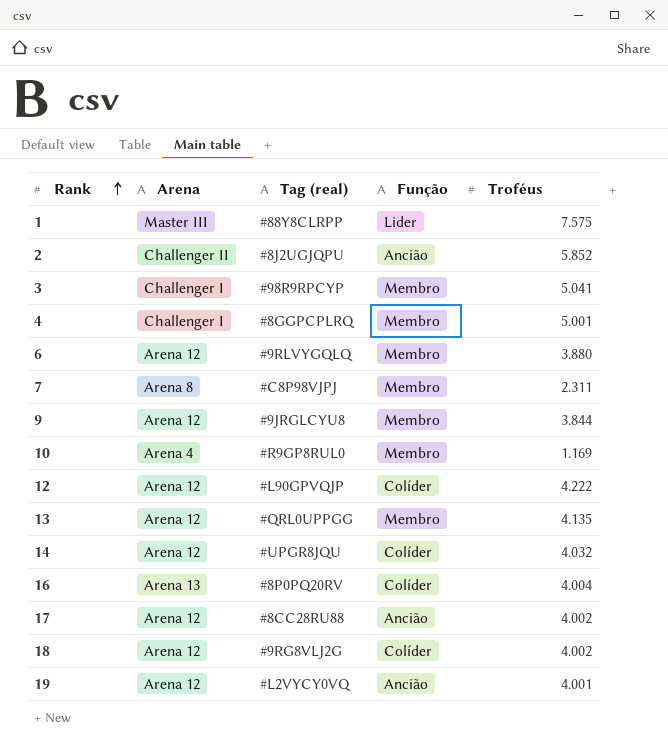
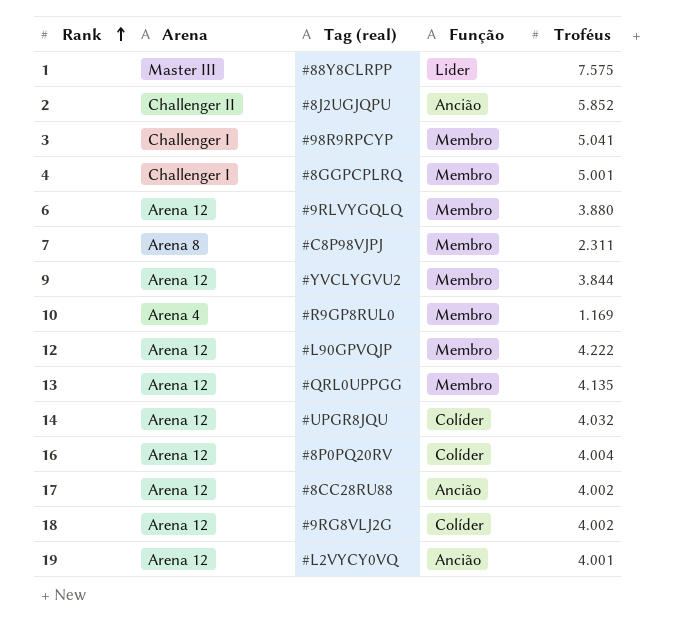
9 | Tag (real): #9JRGLCYU8 -> #YVCLYGVU2
12 | Função: Colíder -> Membro
16 | Arena: Arena 13 -> Arena 12

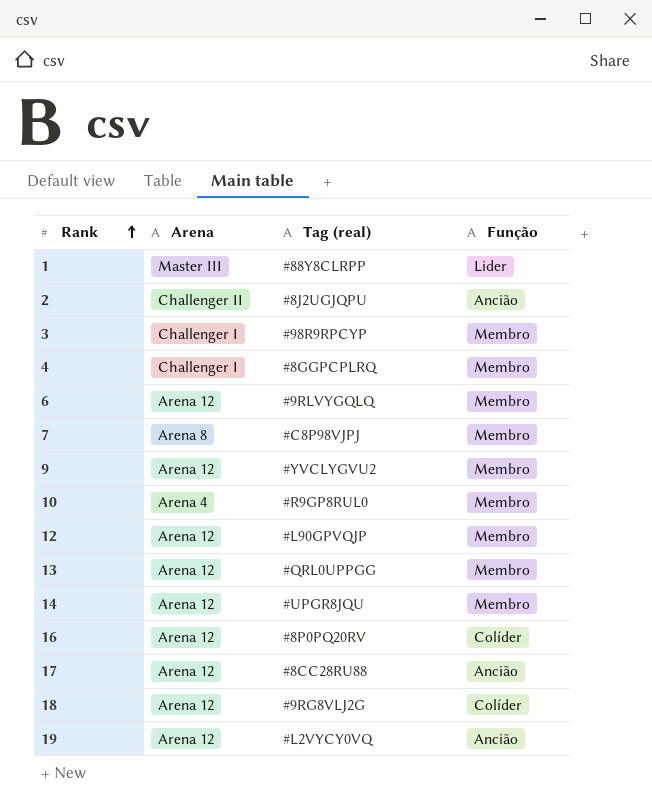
column Troféus | position: 5 -> none
14 | Função: Colíder -> Membro

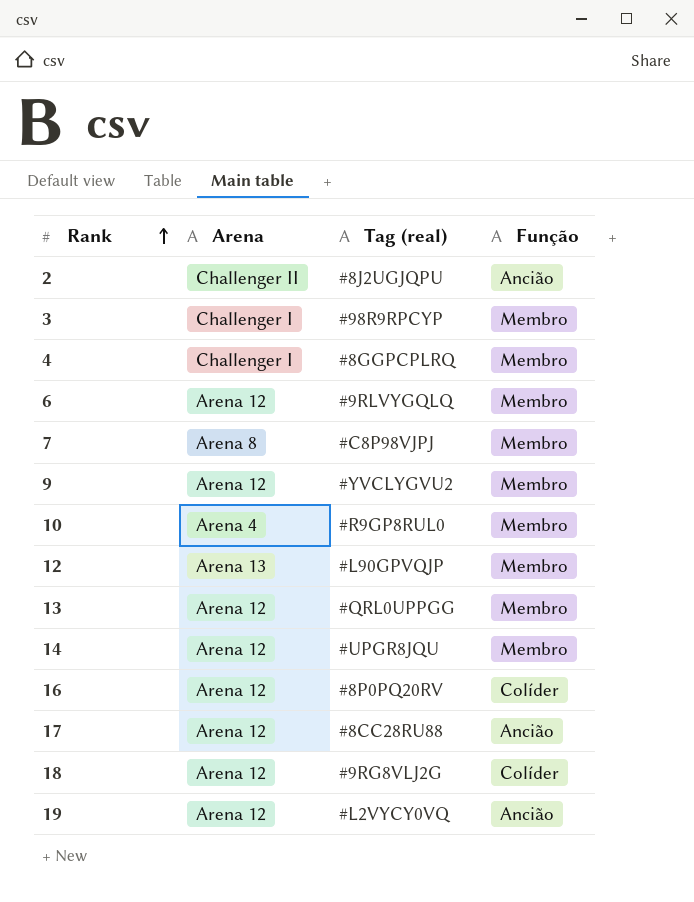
row 1: Master III | #88Y8CLRPP | Lider -> none
12 | Arena: Arena 12 -> Arena 13

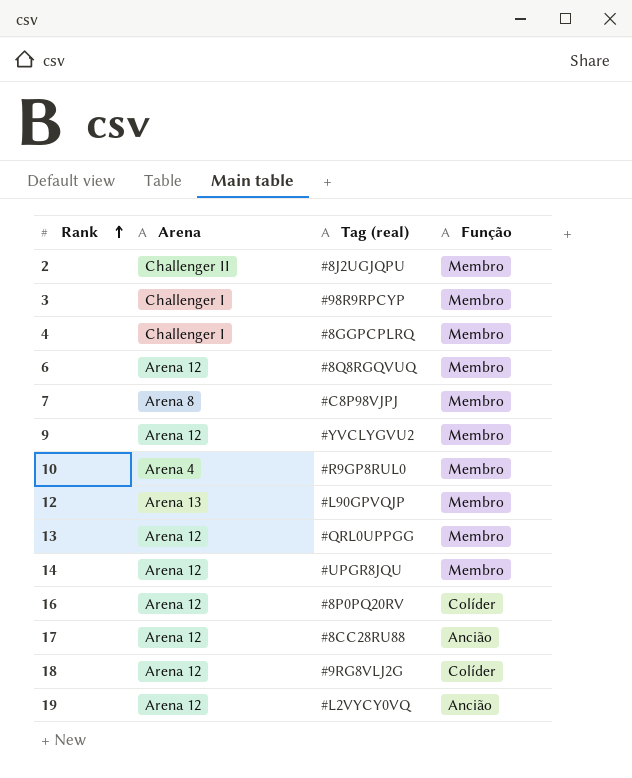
2 | Função: Ancião -> Membro
6 | Tag (real): #9RLVYGQLQ -> #8Q8RGQVUQ

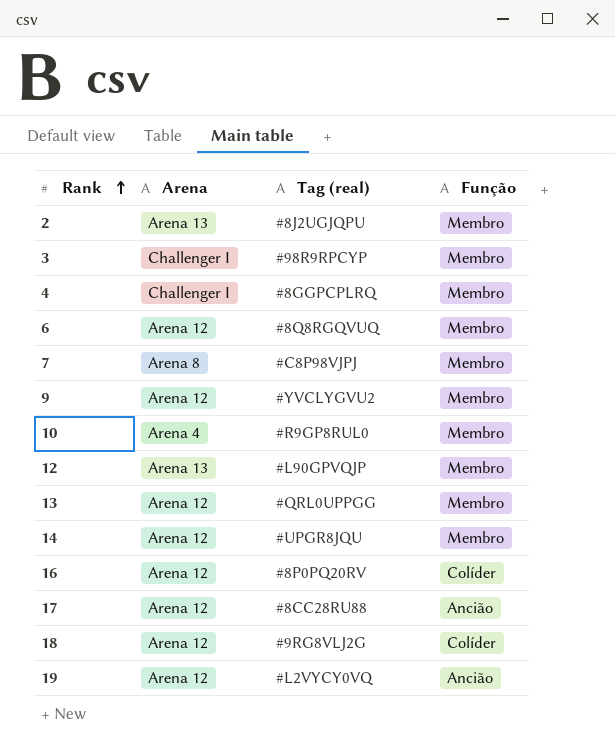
2 | Arena: Challenger II -> Arena 13

